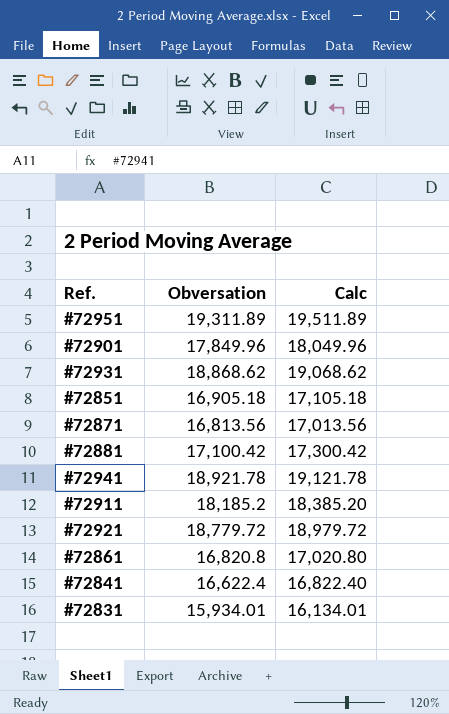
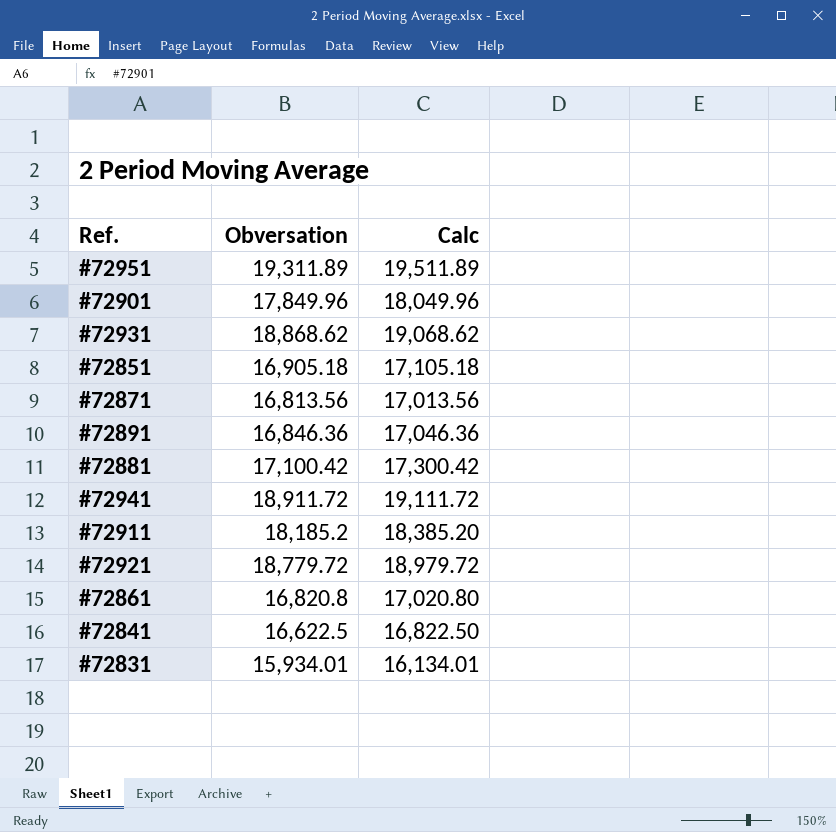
row #72891: none -> 16,846.36 | 17,046.36
#72941 | Obversation: 18,921.78 -> 18,911.72
#72941 | Calc: 19,121.78 -> 19,111.72
#72841 | Obversation: 16,622.4 -> 16,622.5
#72841 | Calc: 16,822.40 -> 16,822.50

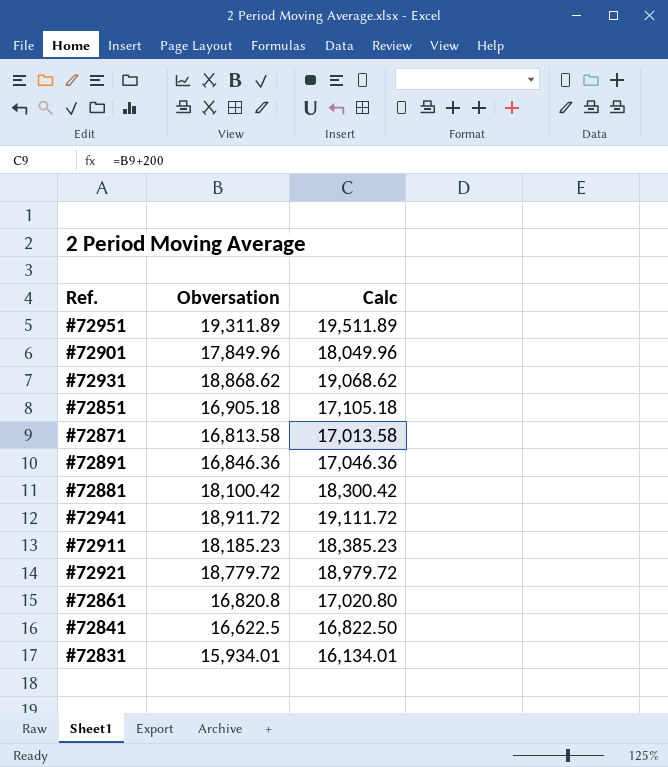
#72871 | Obversation: 16,813.56 -> 16,813.58
#72871 | Calc: 17,013.56 -> 17,013.58
#72881 | Obversation: 17,100.42 -> 18,100.42
#72881 | Calc: 17,300.42 -> 18,300.42
#72911 | Obversation: 18,185.2 -> 18,185.23
#72911 | Calc: 18,385.20 -> 18,385.23

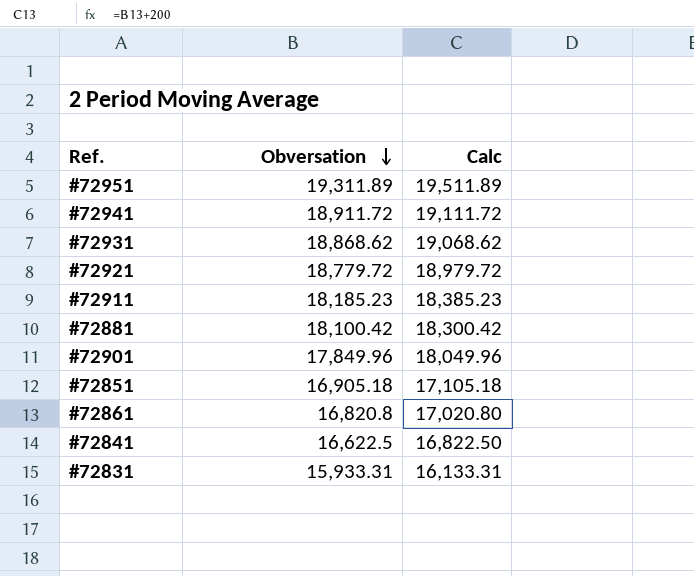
row order: none -> Obversation descending
row #72871: 16,813.58 | 17,013.58 -> none
row #72891: 16,846.36 | 17,046.36 -> none
#72831 | Obversation: 15,934.01 -> 15,933.31
#72831 | Calc: 16,134.01 -> 16,133.31

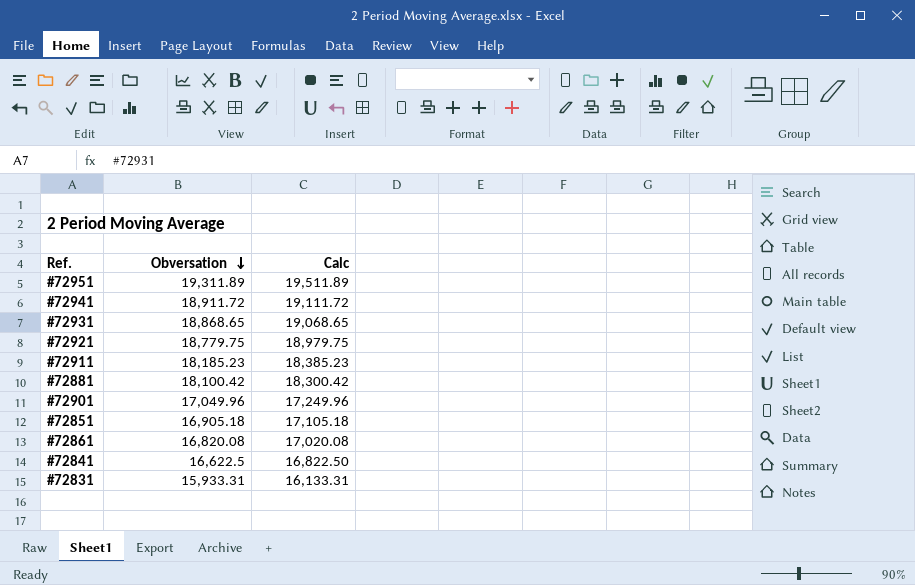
#72931 | Obversation: 18,868.62 -> 18,868.65
#72931 | Calc: 19,068.62 -> 19,068.65
#72921 | Obversation: 18,779.72 -> 18,779.75
#72921 | Calc: 18,979.72 -> 18,979.75
#72901 | Obversation: 17,849.96 -> 17,049.96
#72901 | Calc: 18,049.96 -> 17,249.96
#72861 | Obversation: 16,820.8 -> 16,820.08
#72861 | Calc: 17,020.80 -> 17,020.08

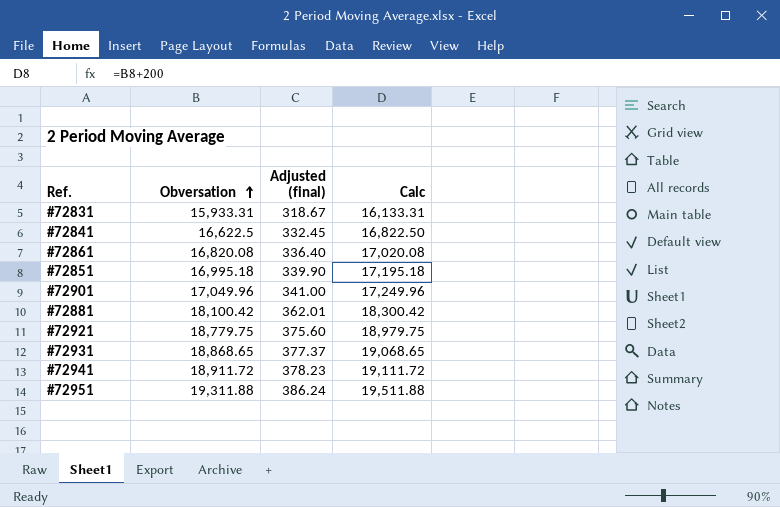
row order: Obversation descending -> Obversation ascending
column Adjusted (final) | formula: none -> [Obversation] * 0.02
row #72911: 18,185.23 | 18,385.23 -> none
#72851 | Obversation: 16,905.18 -> 16,995.18
#72851 | Calc: 17,105.18 -> 17,195.18
#72951 | Obversation: 19,311.89 -> 19,311.88
#72951 | Calc: 19,511.89 -> 19,511.88

